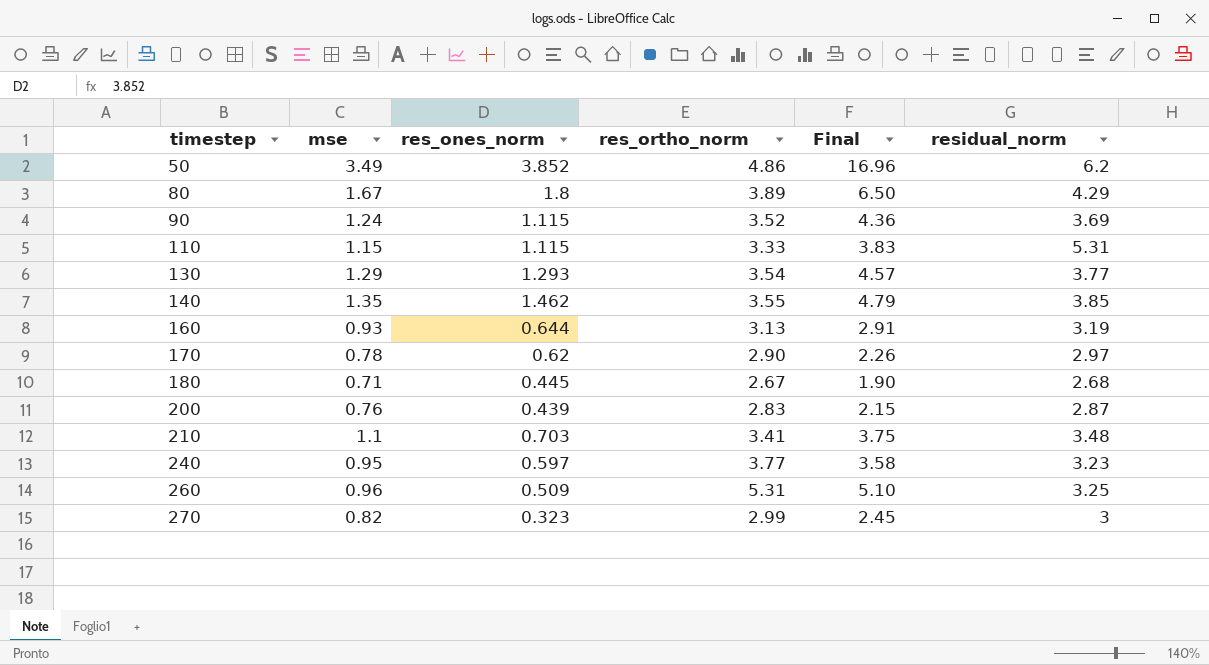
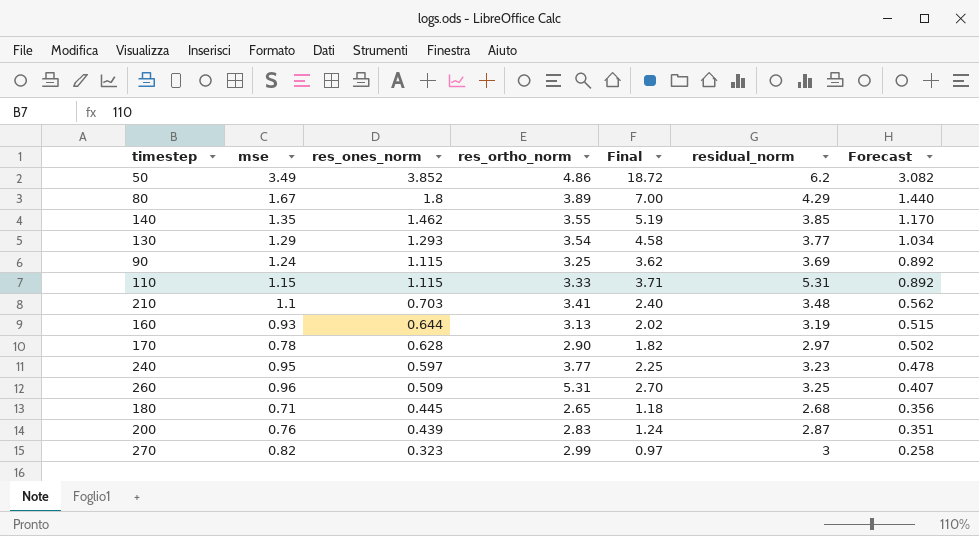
row order: timestep ascending -> res_ones_norm descending
column Final | formula: [mse] * [res_ortho_norm] -> [res_ones_norm] * [res_ortho_norm]
column Forecast | formula: none -> [res_ones_norm] * 0.8
90 | res_ortho_norm: 3.52 -> 3.25
170 | res_ones_norm: 0.62 -> 0.628
180 | res_ortho_norm: 2.67 -> 2.65

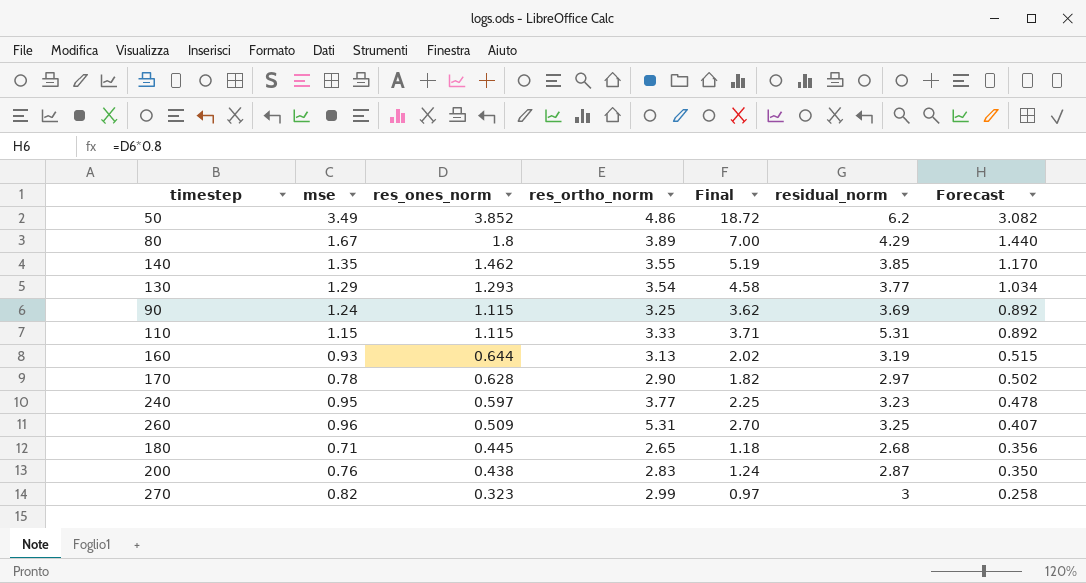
row 210: 1.1 | 0.703 | 3.41 | 2.40 | 3.48 | 0.562 -> none
200 | res_ones_norm: 0.439 -> 0.438
200 | Forecast: 0.351 -> 0.350

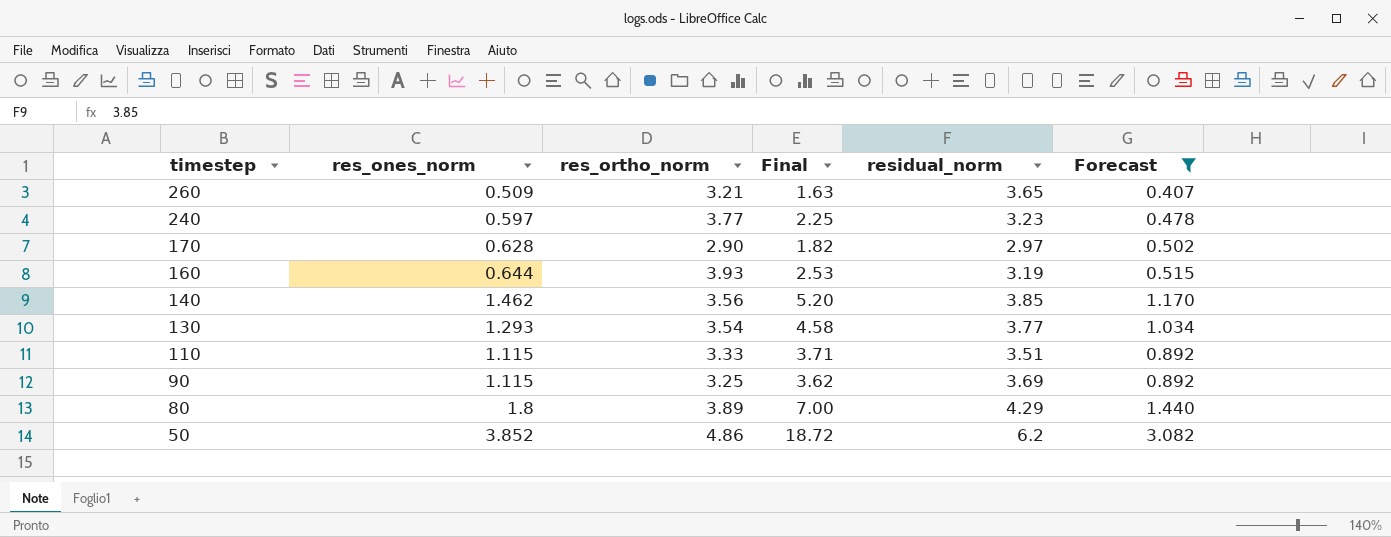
filter: none -> Forecast >= 0.407
row order: res_ones_norm descending -> timestep descending
column mse | position: 2 -> none
260 | res_ortho_norm: 5.31 -> 3.21
260 | Final: 2.70 -> 1.63
260 | residual_norm: 3.25 -> 3.65
160 | res_ortho_norm: 3.13 -> 3.93
160 | Final: 2.02 -> 2.53
140 | res_ortho_norm: 3.55 -> 3.56
140 | Final: 5.19 -> 5.20
110 | residual_norm: 5.31 -> 3.51

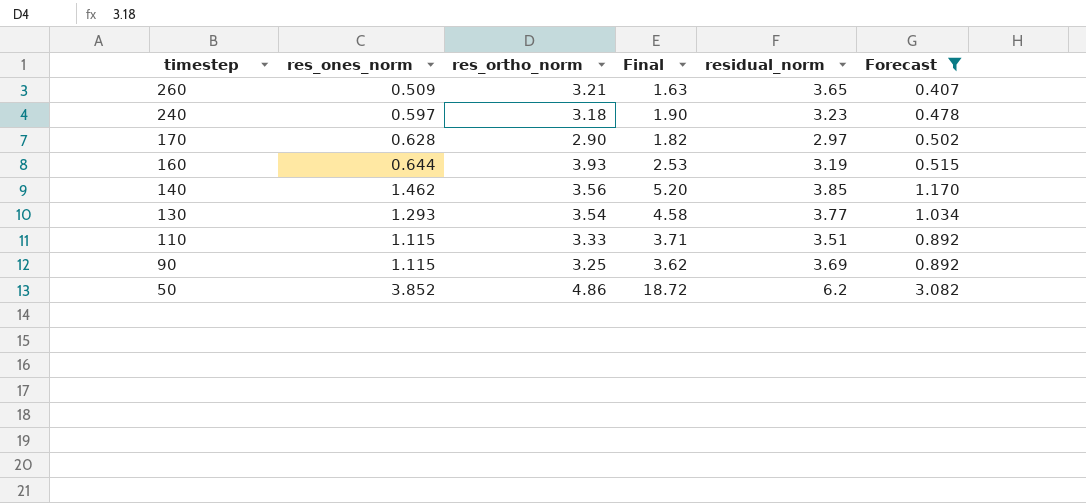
row 80: 1.8 | 3.89 | 7.00 | 4.29 | 1.440 -> none
240 | res_ortho_norm: 3.77 -> 3.18
240 | Final: 2.25 -> 1.90

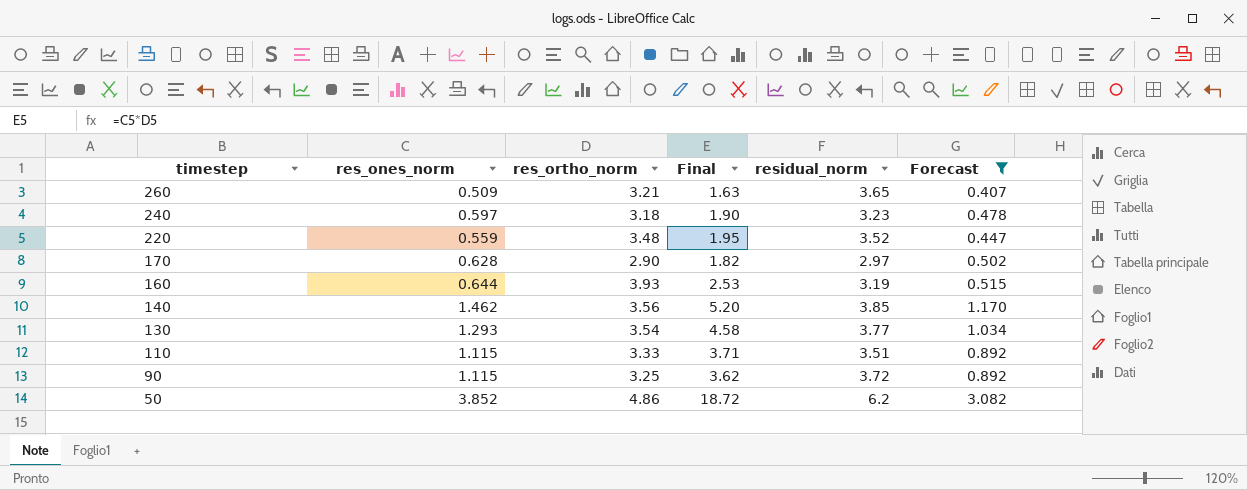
row 220: none -> 0.559 | 3.48 | 1.95 | 3.52 | 0.447
90 | residual_norm: 3.69 -> 3.72

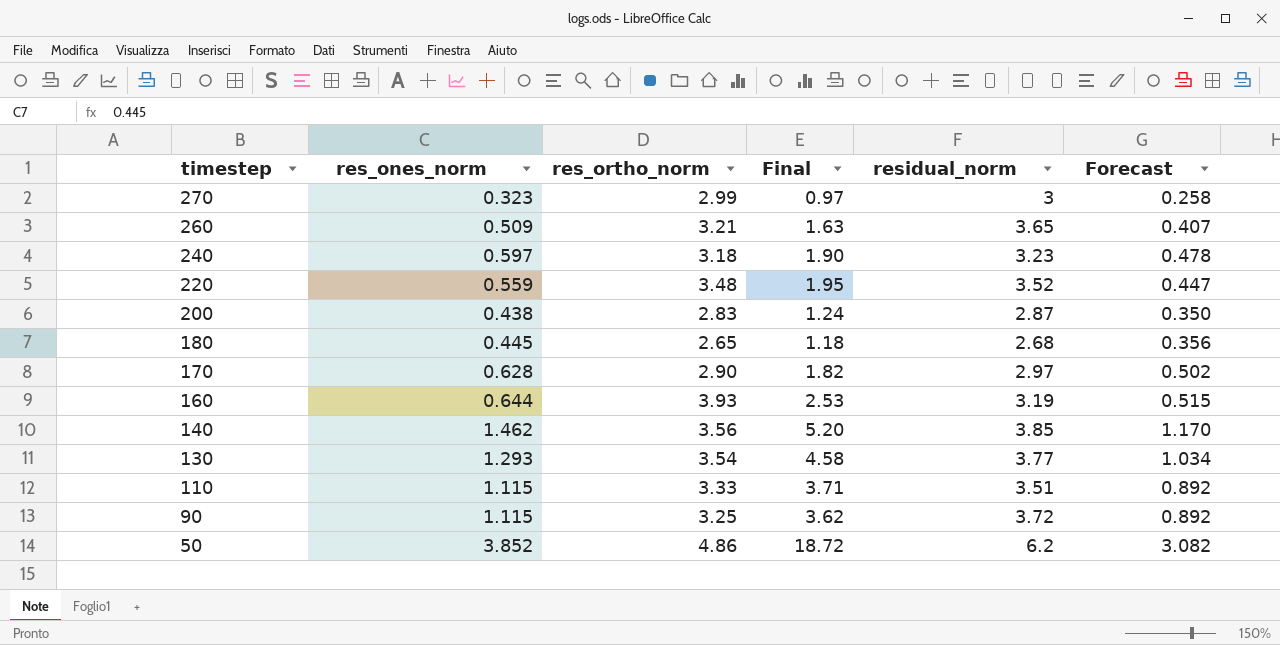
filter: Forecast >= 0.407 -> none

